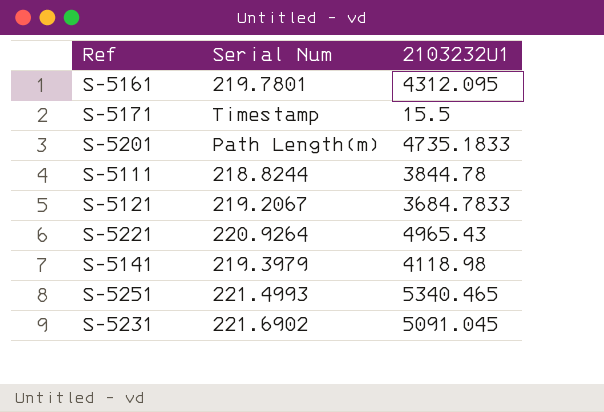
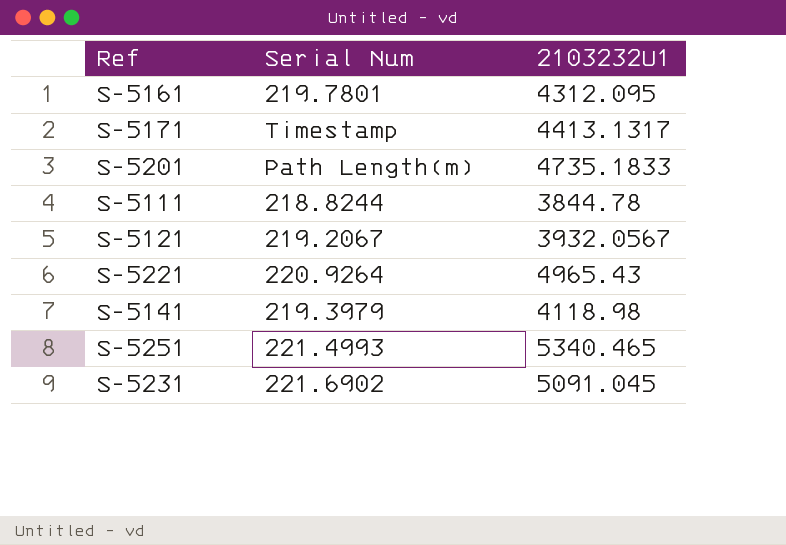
S-5171 | 2103232U1: 15.5 -> 4413.1317
S-5121 | 2103232U1: 3684.7833 -> 3932.0567

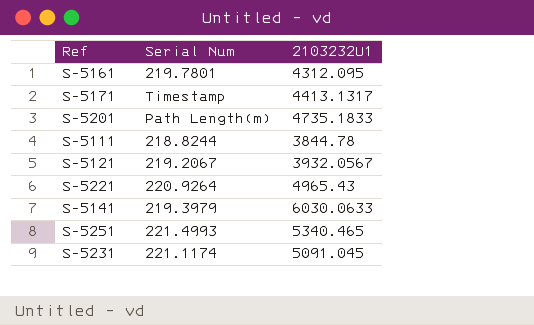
S-5141 | 2103232U1: 4118.98 -> 6030.0633
S-5231 | Serial Num: 221.6902 -> 221.1174

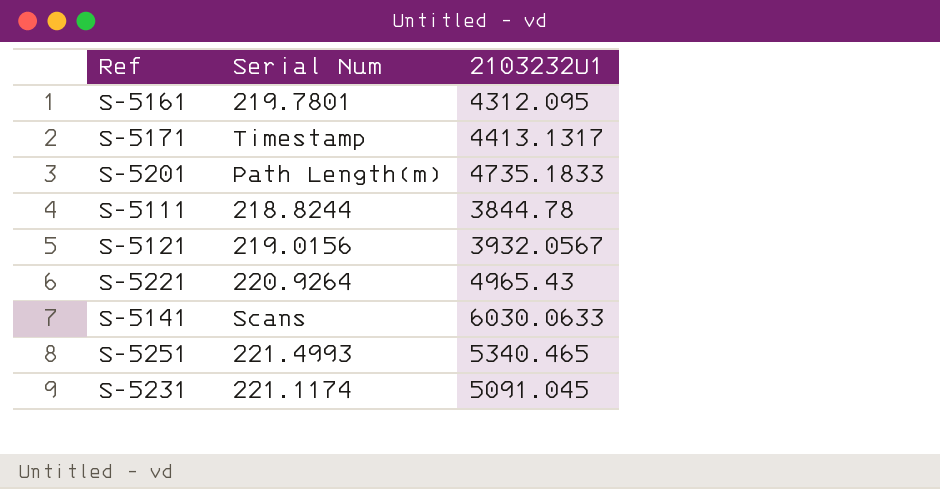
S-5121 | Serial Num: 219.2067 -> 219.0156
S-5141 | Serial Num: 219.3979 -> Scans

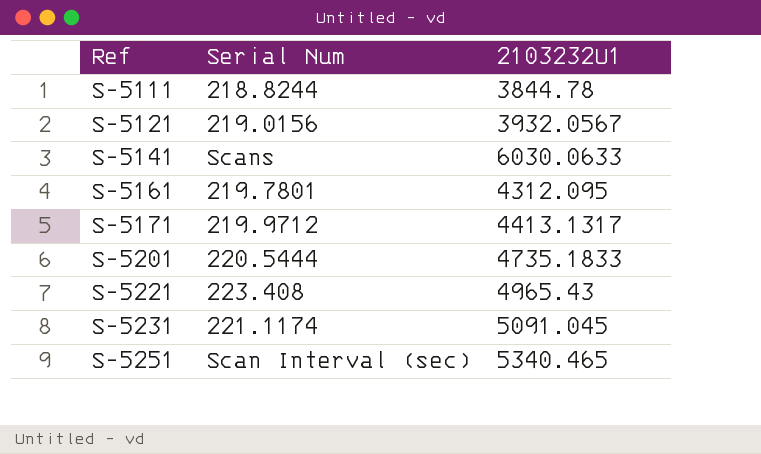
row order: none -> Ref ascending
S-5171 | Serial Num: Timestamp -> 219.9712
S-5201 | Serial Num: Path Length(m) -> 220.5444
S-5221 | Serial Num: 220.9264 -> 223.408
S-5251 | Serial Num: 221.4993 -> Scan Interval (sec)

